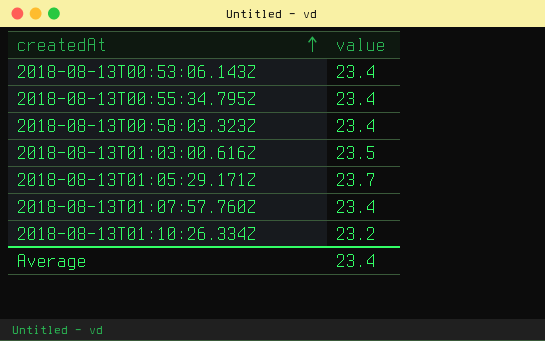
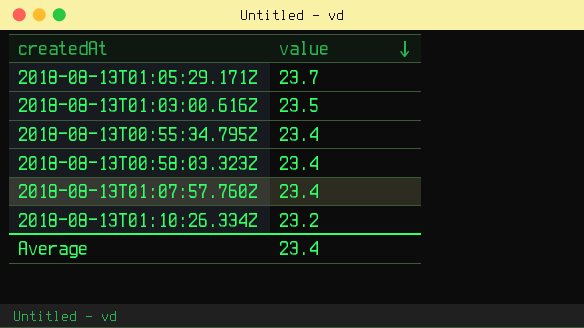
row order: createdAt ascending -> value descending
row 2018-08-13T00:53:06.143Z: 23.4 -> none

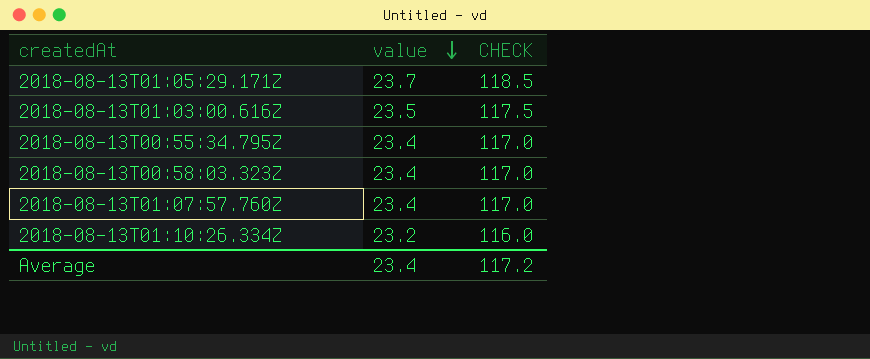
column CHECK | formula: none -> [value] * 5

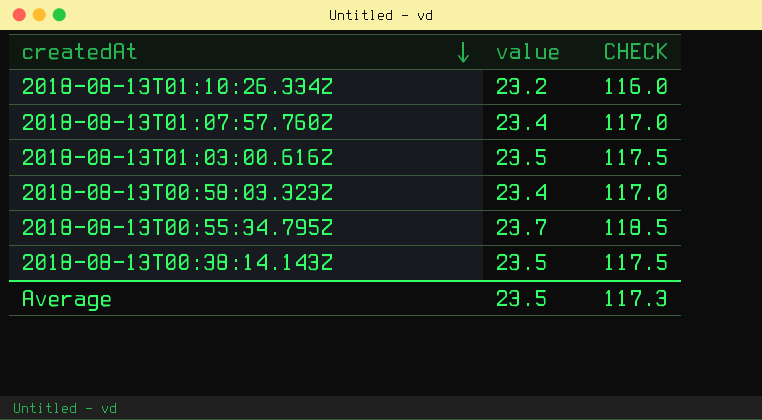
row order: value descending -> createdAt descending
row 2018-08-13T01:05:29.171Z: 23.7 | 118.5 -> none
2018-08-13T00:55:34.795Z | value: 23.4 -> 23.7
2018-08-13T00:55:34.795Z | CHECK: 117.0 -> 118.5
row 2018-08-13T00:38:14.143Z: none -> 23.5 | 117.5
Average | value: 23.4 -> 23.5
Average | CHECK: 117.2 -> 117.3

